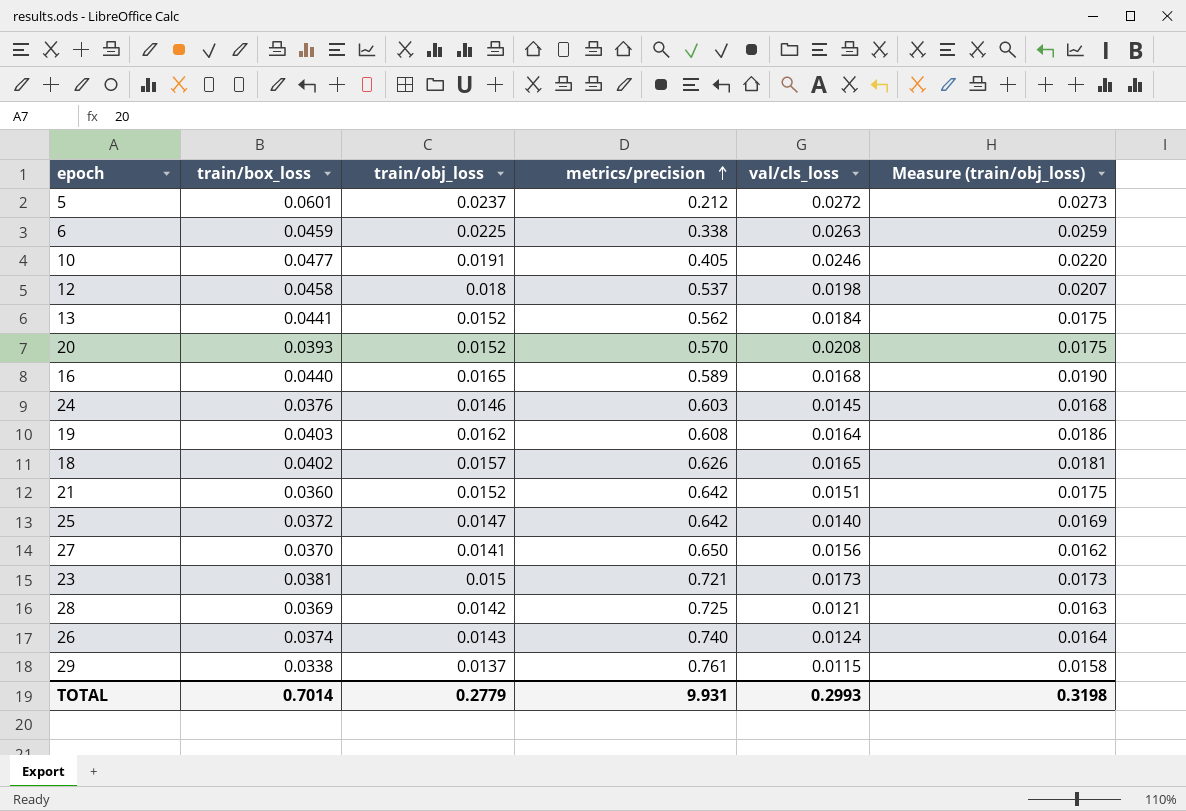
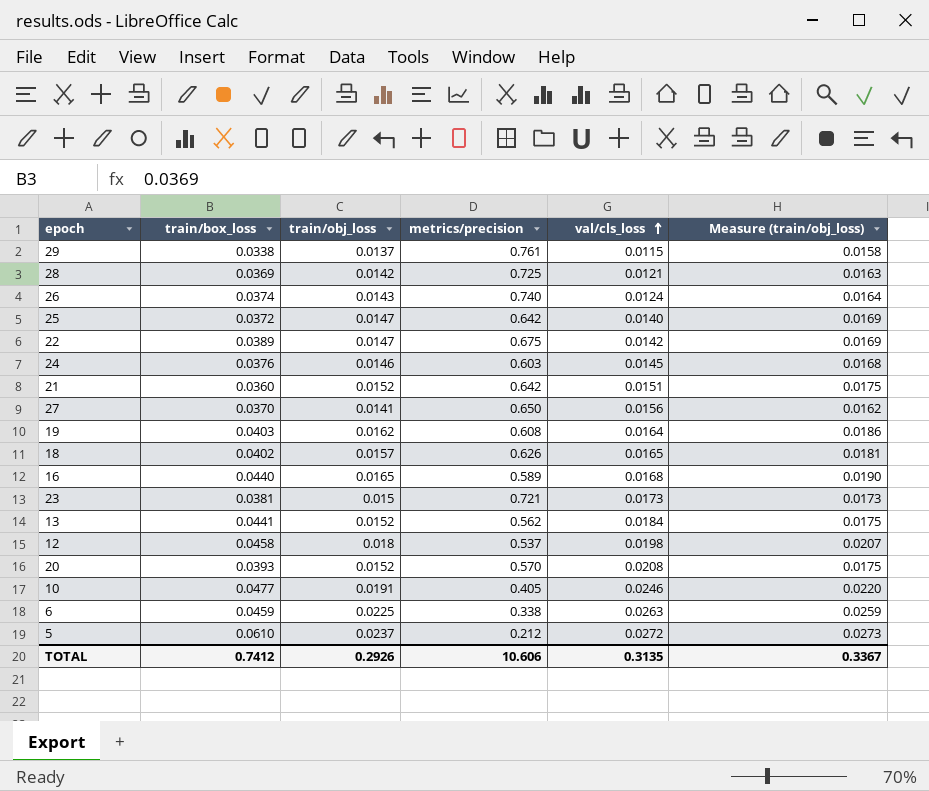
row order: metrics/precision ascending -> val/cls_loss ascending
row 22: none -> 0.0389 | 0.0147 | 0.675 | 0.0142 | 0.0169
5 | train/box_loss: 0.0601 -> 0.0610
TOTAL | train/box_loss: 0.7014 -> 0.7412
TOTAL | train/obj_loss: 0.2779 -> 0.2926
TOTAL | metrics/precision: 9.931 -> 10.606
TOTAL | val/cls_loss: 0.2993 -> 0.3135
TOTAL | Measure (train/obj_loss): 0.3198 -> 0.3367

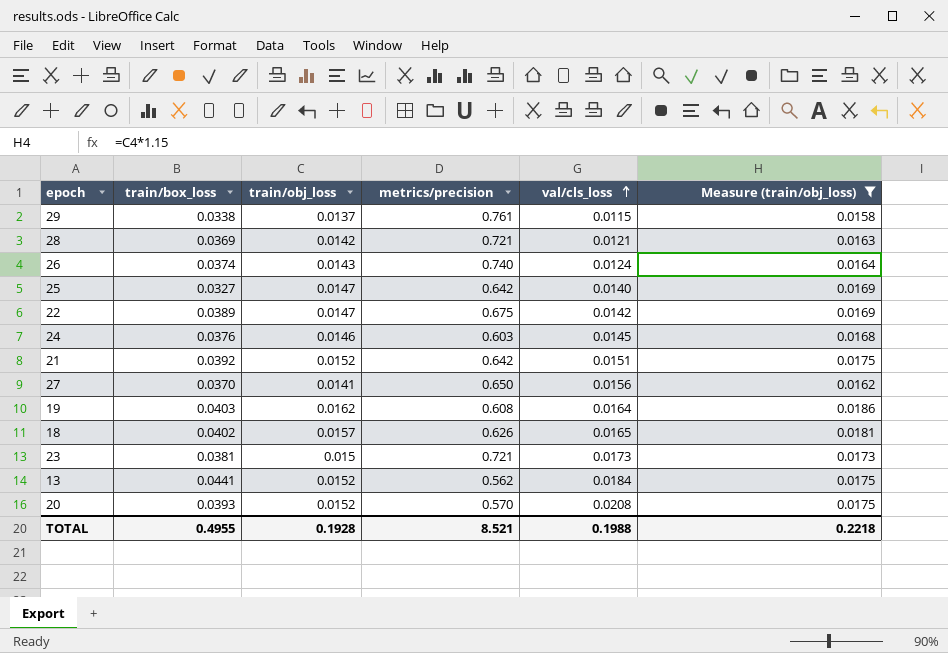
filter: none -> Measure (train/obj_loss) <= 0.0186
28 | metrics/precision: 0.725 -> 0.721
25 | train/box_loss: 0.0372 -> 0.0327
21 | train/box_loss: 0.0360 -> 0.0392
TOTAL | train/box_loss: 0.7412 -> 0.4955
TOTAL | train/obj_loss: 0.2926 -> 0.1928
TOTAL | metrics/precision: 10.606 -> 8.521
TOTAL | val/cls_loss: 0.3135 -> 0.1988
TOTAL | Measure (train/obj_loss): 0.3367 -> 0.2218

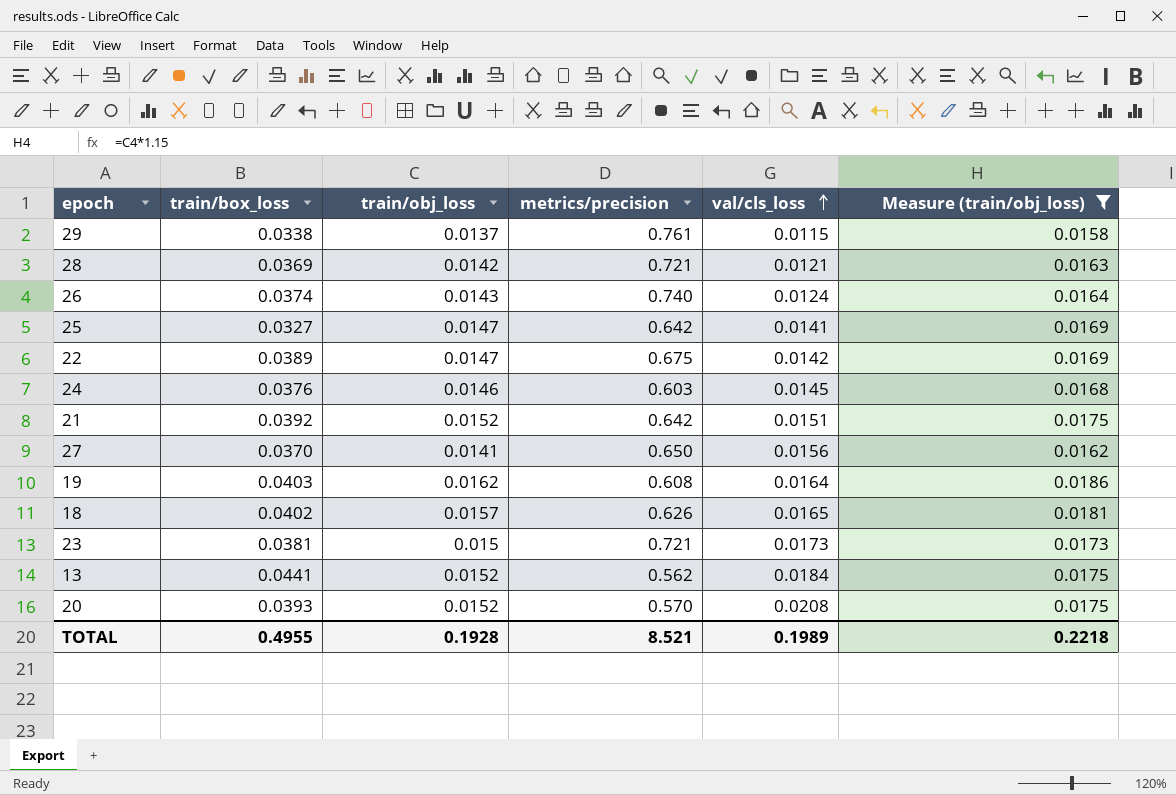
25 | val/cls_loss: 0.0140 -> 0.0141
TOTAL | val/cls_loss: 0.1988 -> 0.1989

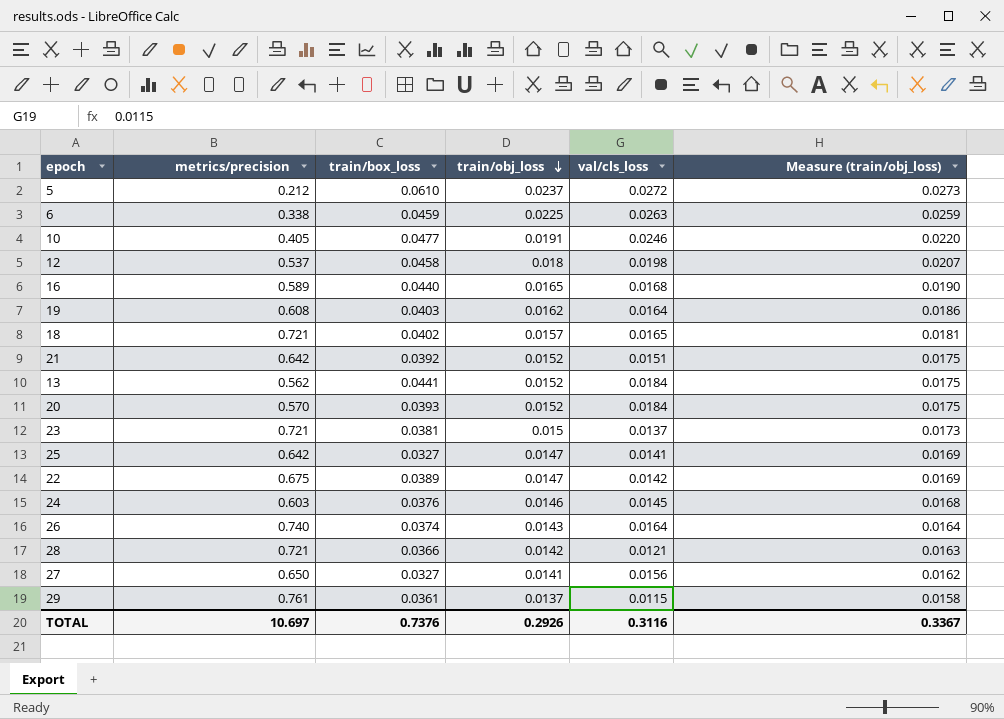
filter: Measure (train/obj_loss) <= 0.0186 -> none
row order: val/cls_loss ascending -> train/obj_loss descending
column metrics/precision | position: 4 -> 2
18 | metrics/precision: 0.626 -> 0.721
20 | val/cls_loss: 0.0208 -> 0.0184
23 | val/cls_loss: 0.0173 -> 0.0137
26 | val/cls_loss: 0.0124 -> 0.0164
28 | train/box_loss: 0.0369 -> 0.0366
27 | train/box_loss: 0.0370 -> 0.0327
29 | train/box_loss: 0.0338 -> 0.0361
TOTAL | metrics/precision: 8.521 -> 10.697
TOTAL | train/box_loss: 0.4955 -> 0.7376
TOTAL | train/obj_loss: 0.1928 -> 0.2926
TOTAL | val/cls_loss: 0.1989 -> 0.3116
TOTAL | Measure (train/obj_loss): 0.2218 -> 0.3367

